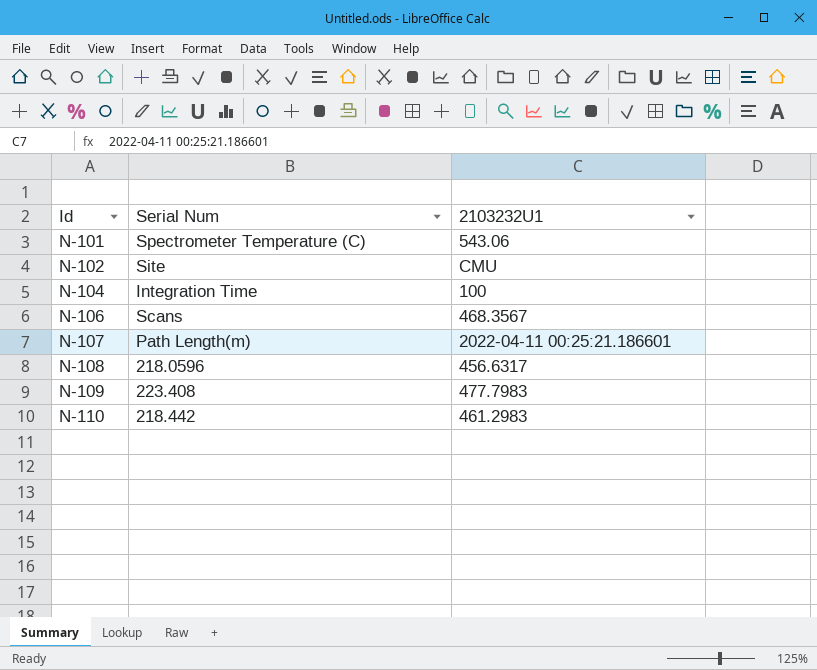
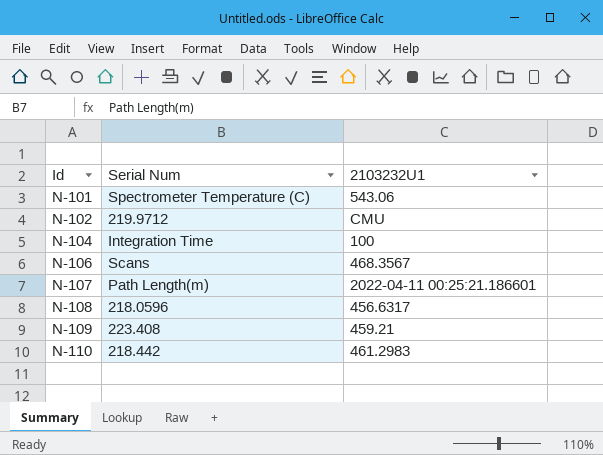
N-102 | Serial Num: Site -> 219.9712
N-109 | 2103232U1: 477.7983 -> 459.21

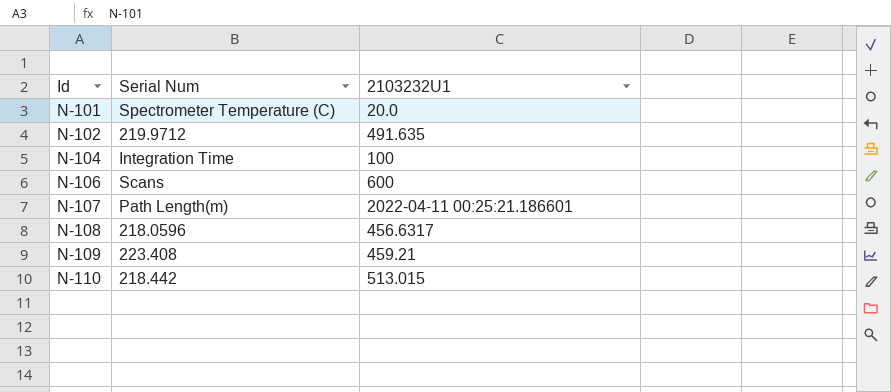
N-101 | 2103232U1: 543.06 -> 20.0
N-102 | 2103232U1: CMU -> 491.635
N-106 | 2103232U1: 468.3567 -> 600
N-110 | 2103232U1: 461.2983 -> 513.015

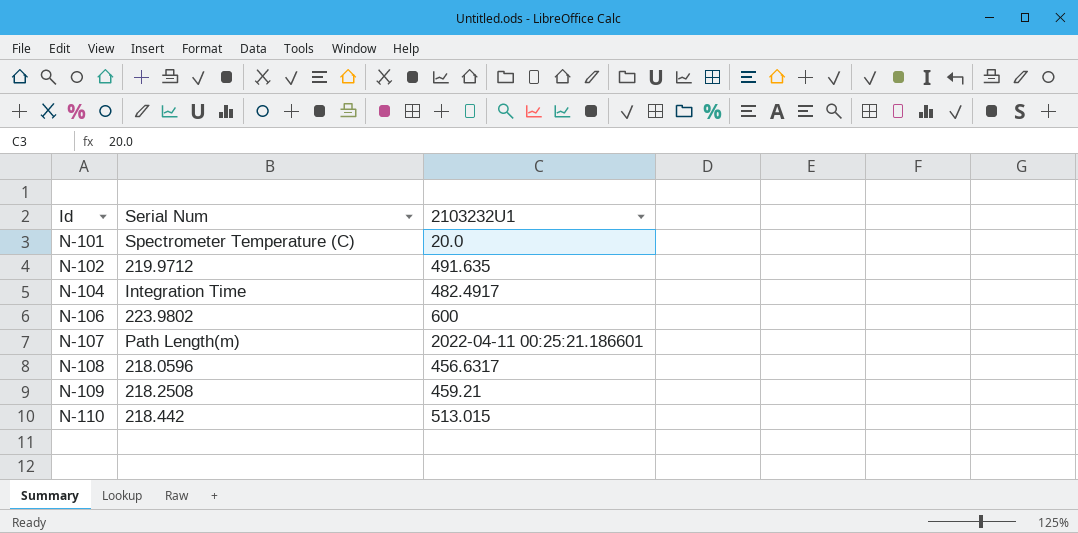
N-104 | 2103232U1: 100 -> 482.4917
N-106 | Serial Num: Scans -> 223.9802
N-109 | Serial Num: 223.408 -> 218.2508

